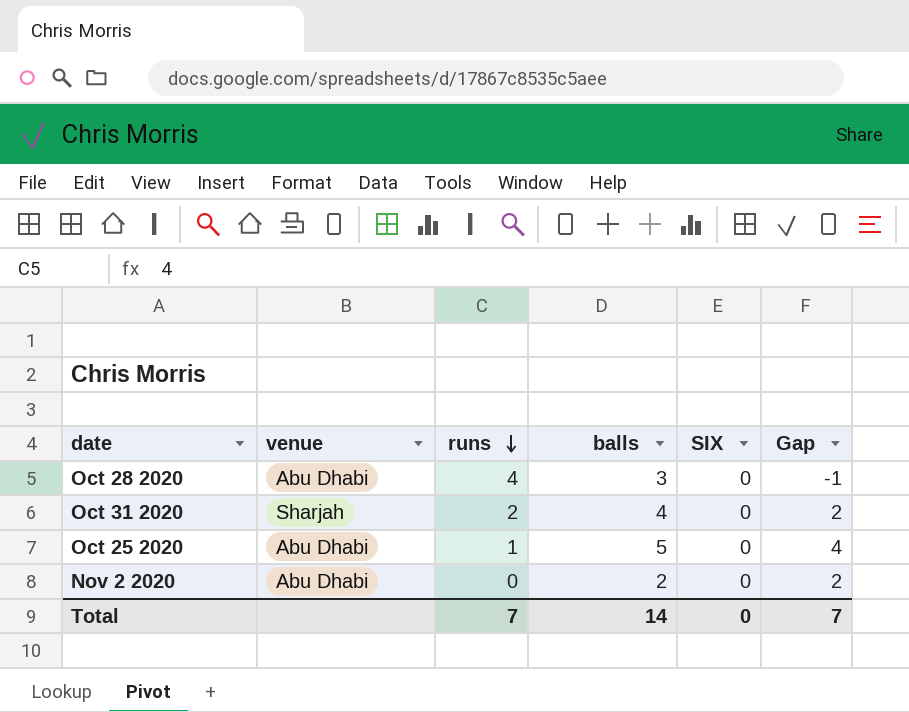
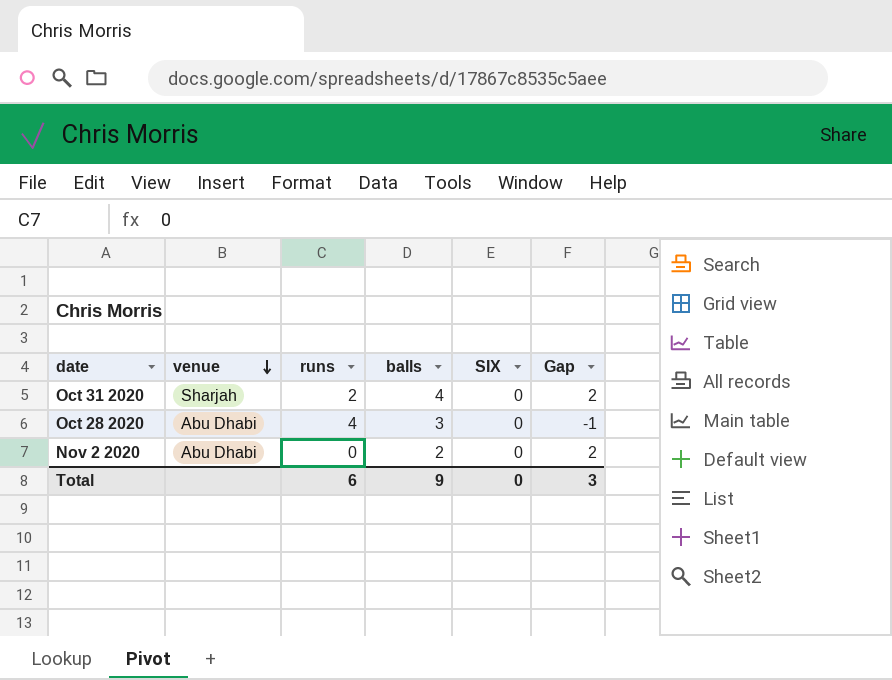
row order: runs descending -> venue descending
row Oct 25 2020: Abu Dhabi | 1 | 5 | 0 | 4 -> none
Total | runs: 7 -> 6
Total | balls: 14 -> 9
Total | Gap: 7 -> 3

